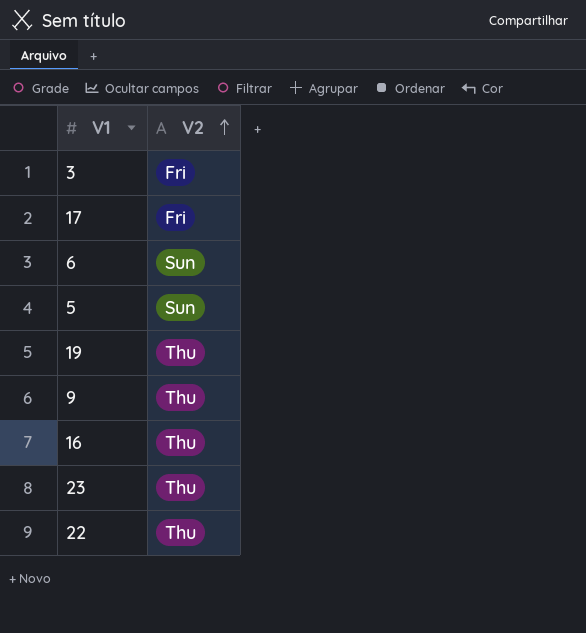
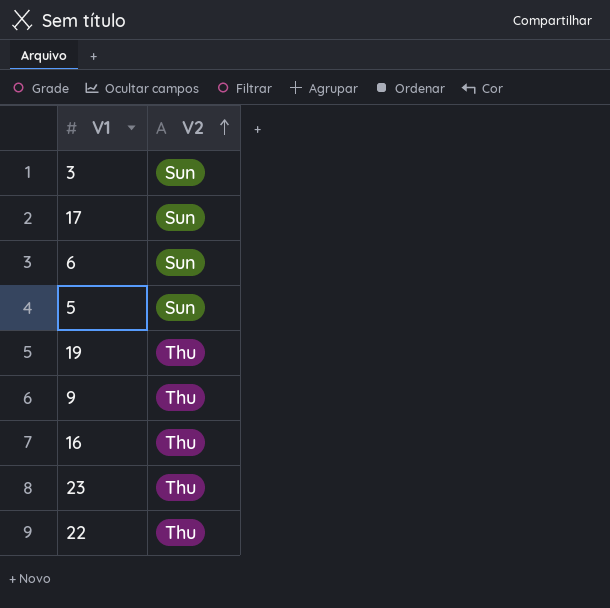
3 | V2: Fri -> Sun
17 | V2: Fri -> Sun

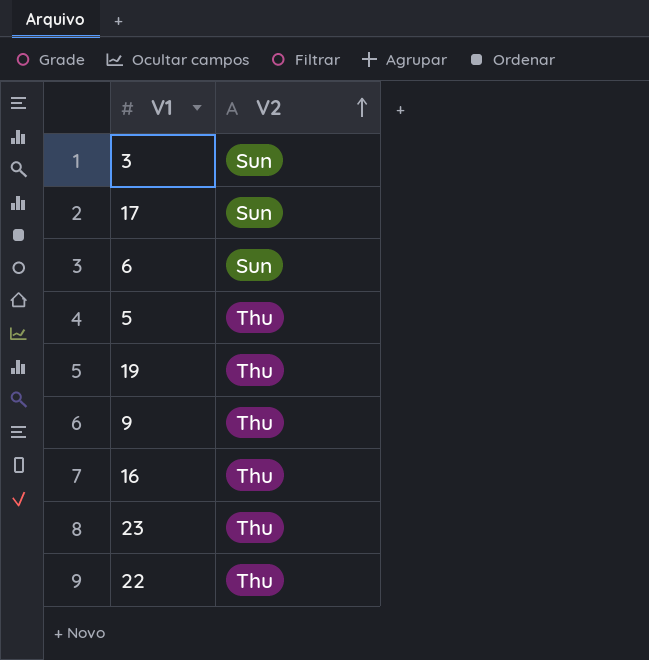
5 | V2: Sun -> Thu

